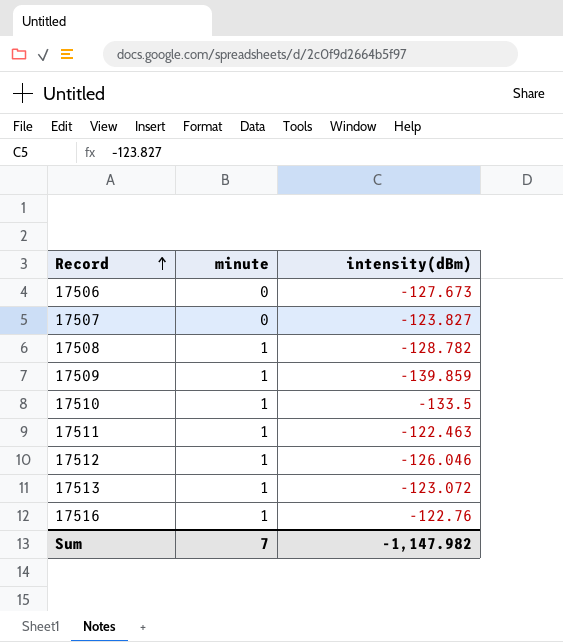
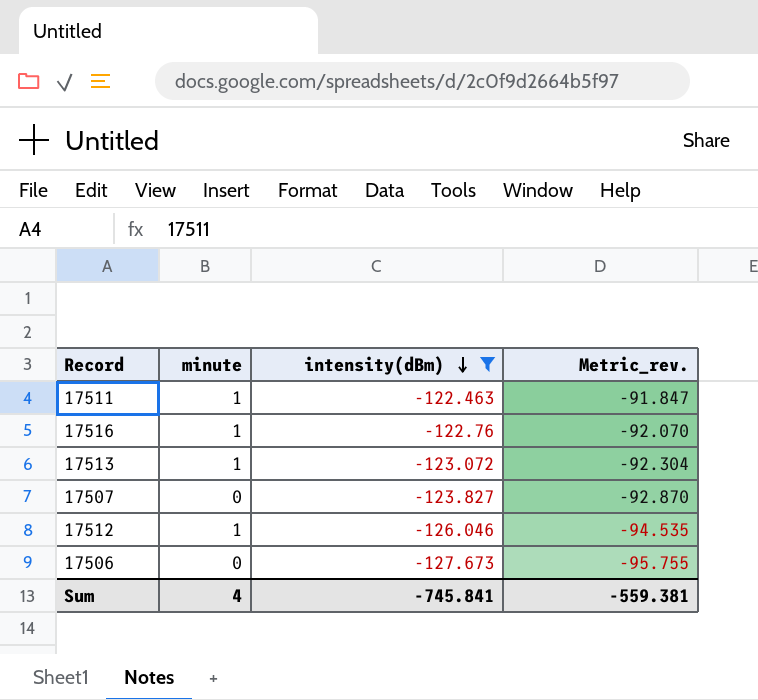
filter: none -> intensity(dBm) >= -127.673
row order: Record ascending -> intensity(dBm) descending
column Metric_rev. | formula: none -> [intensity(dBm)] * 0.75
Sum | minute: 7 -> 4
Sum | intensity(dBm): -1,147.982 -> -745.841

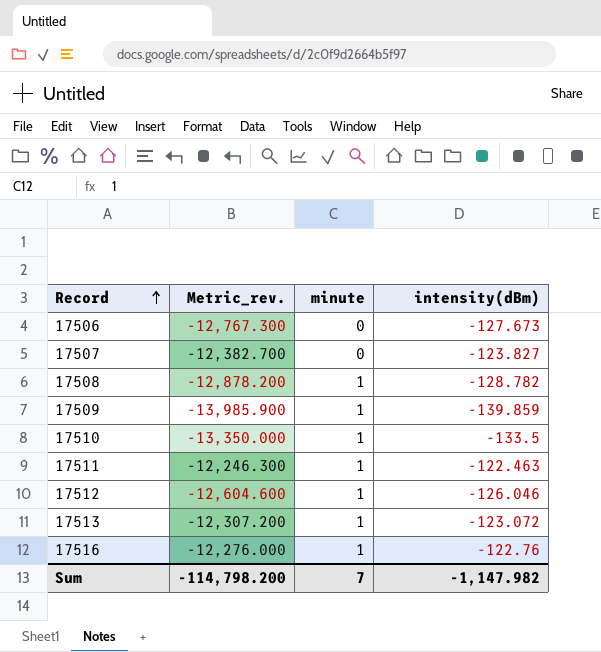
filter: intensity(dBm) >= -127.673 -> none
row order: intensity(dBm) descending -> Record ascending
column Metric_rev. | formula: [intensity(dBm)] * 0.75 -> [intensity(dBm)] * 100
column Metric_rev. | position: 4 -> 2
Sum | Metric_rev.: -559.381 -> -114,798.200
Sum | minute: 4 -> 7
Sum | intensity(dBm): -745.841 -> -1,147.982

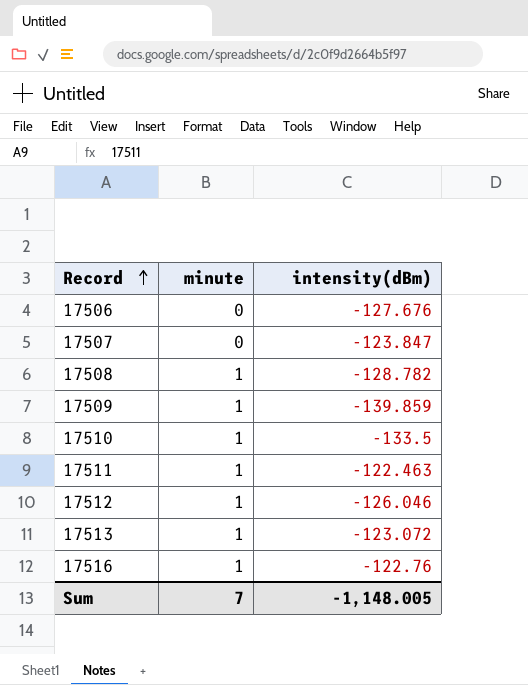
column Metric_rev. | formula: [intensity(dBm)] * 100 -> none
17506 | intensity(dBm): -127.673 -> -127.676
17507 | intensity(dBm): -123.827 -> -123.847
Sum | intensity(dBm): -1,147.982 -> -1,148.005

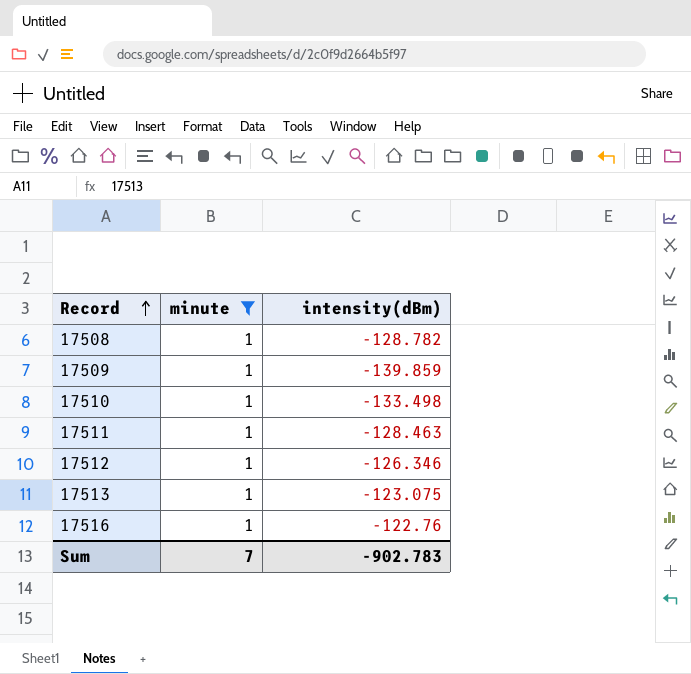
filter: none -> minute = 1
17510 | intensity(dBm): -133.5 -> -133.498
17511 | intensity(dBm): -122.463 -> -128.463
17512 | intensity(dBm): -126.046 -> -126.346
17513 | intensity(dBm): -123.072 -> -123.075
Sum | intensity(dBm): -1,148.005 -> -902.783

